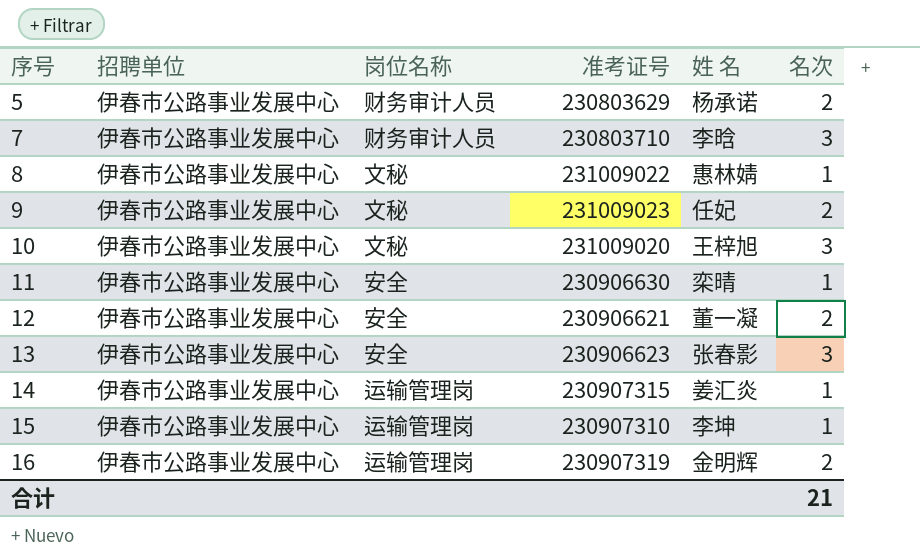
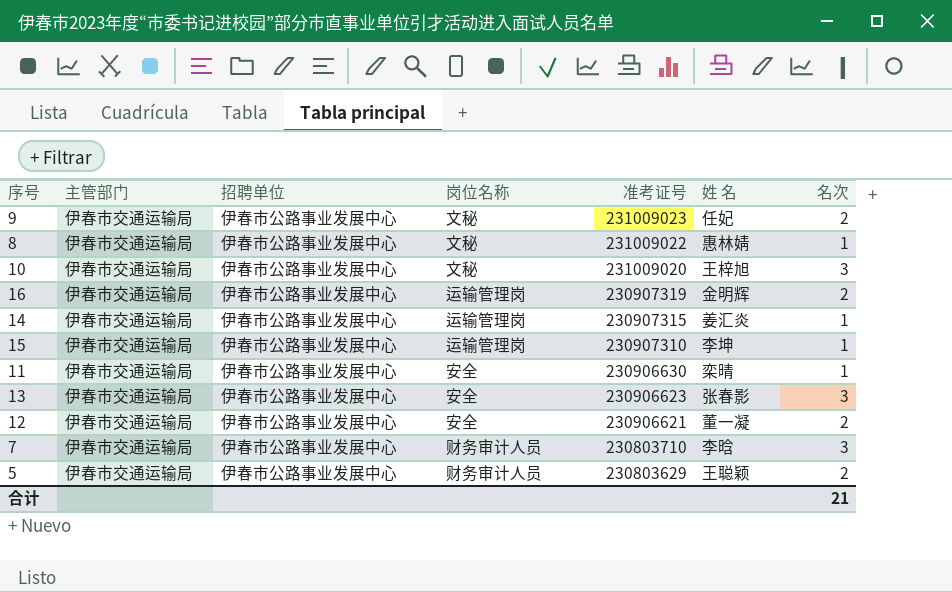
row order: 序号 ascending -> 准考证号 descending
column 主管部门 | position: none -> 2
5 | 姓 名: 杨承诺 -> 王聪颖

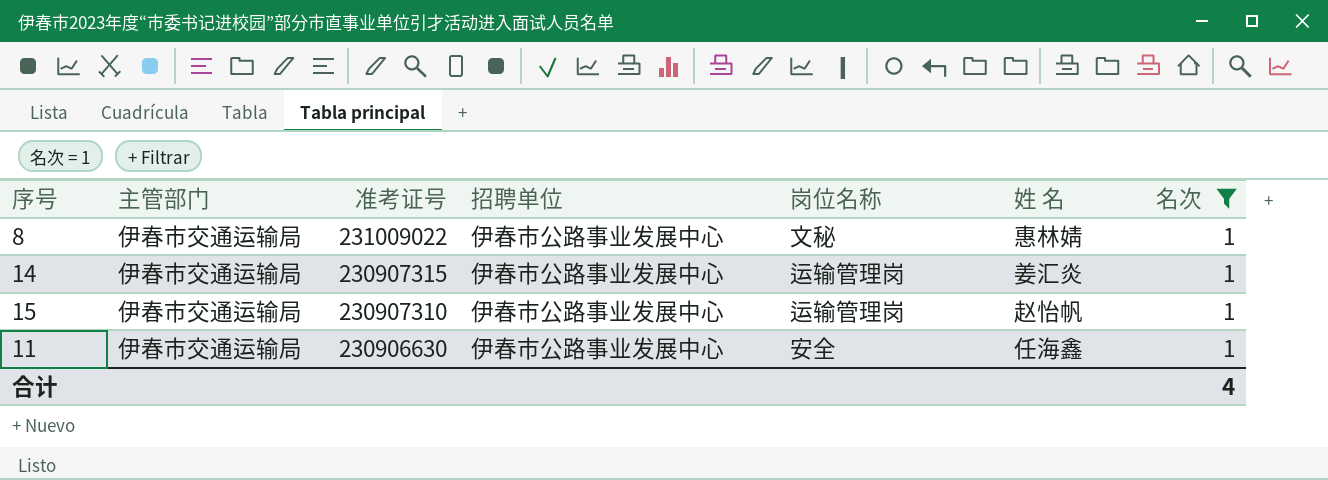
filter: none -> 名次 = 1
column 准考证号 | position: 5 -> 3
15 | 姓 名: 李坤 -> 赵怡帆
11 | 姓 名: 栾晴 -> 任海鑫
合计 | 名次: 21 -> 4

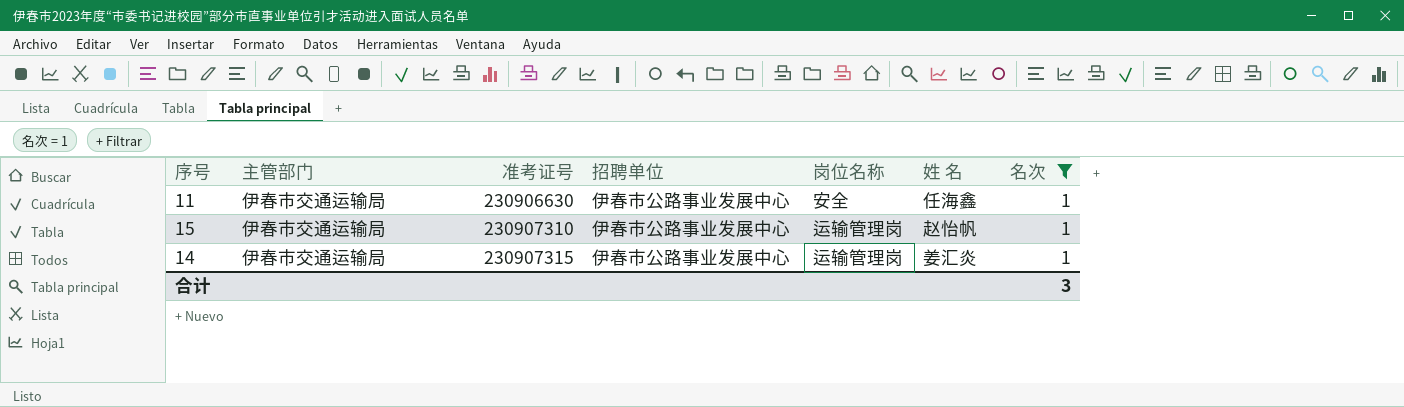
row order: 准考证号 descending -> 准考证号 ascending
row 8: 伊春市交通运输局 | 231009022 | 伊春市公路事业发展中心 | 文秘 | 惠林婧 | 1 -> none
合计 | 名次: 4 -> 3

